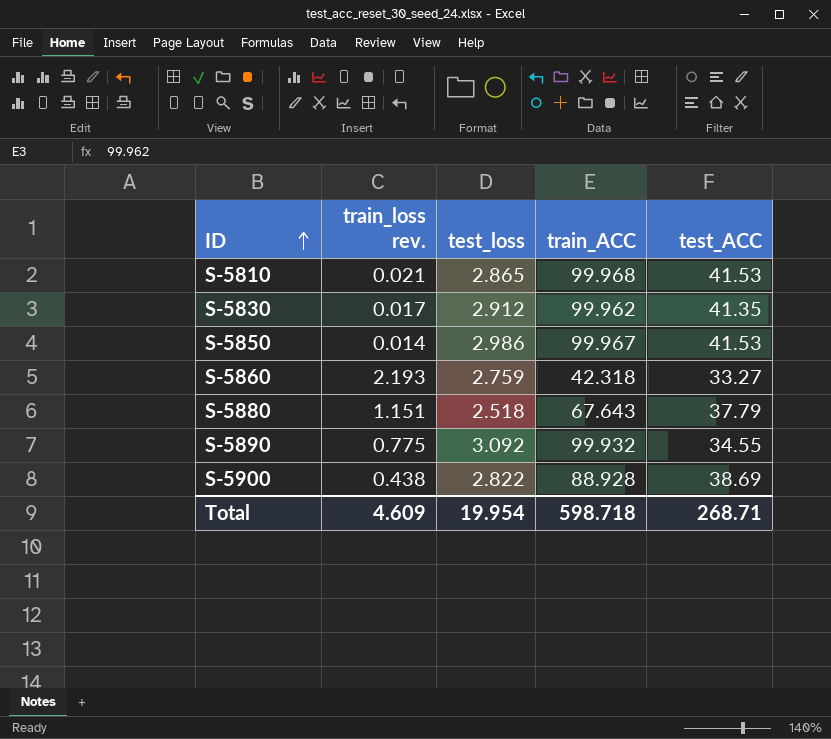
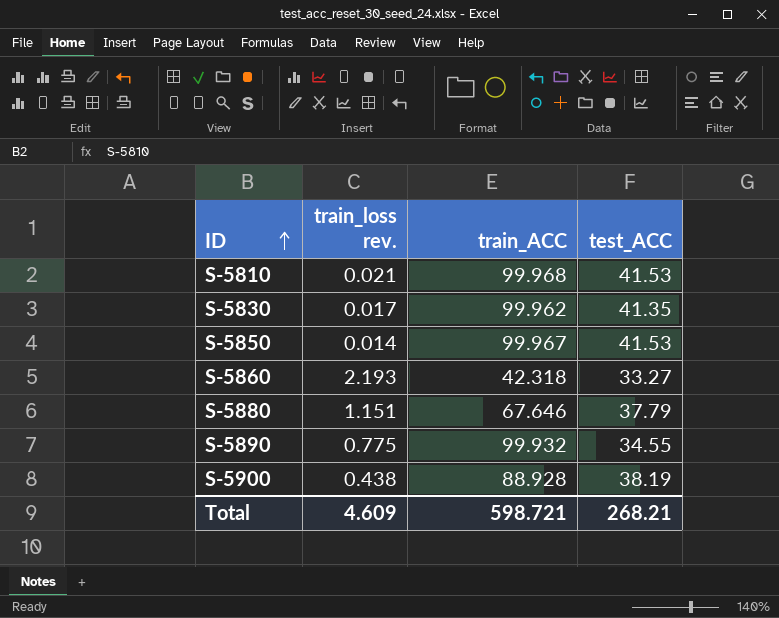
column test_loss | position: 3 -> none
S-5880 | train_ACC: 67.643 -> 67.646
S-5900 | test_ACC: 38.69 -> 38.19
Total | train_ACC: 598.718 -> 598.721
Total | test_ACC: 268.71 -> 268.21

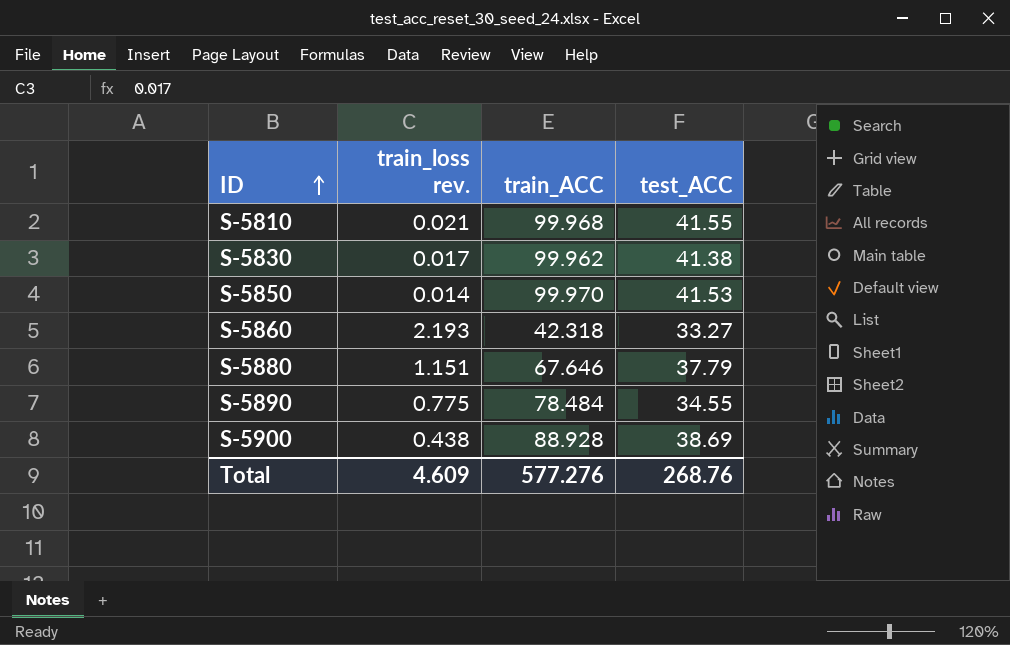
S-5810 | test_ACC: 41.53 -> 41.55
S-5830 | test_ACC: 41.35 -> 41.38
S-5850 | train_ACC: 99.967 -> 99.970
S-5890 | train_ACC: 99.932 -> 78.484
S-5900 | test_ACC: 38.19 -> 38.69
Total | train_ACC: 598.721 -> 577.276
Total | test_ACC: 268.21 -> 268.76

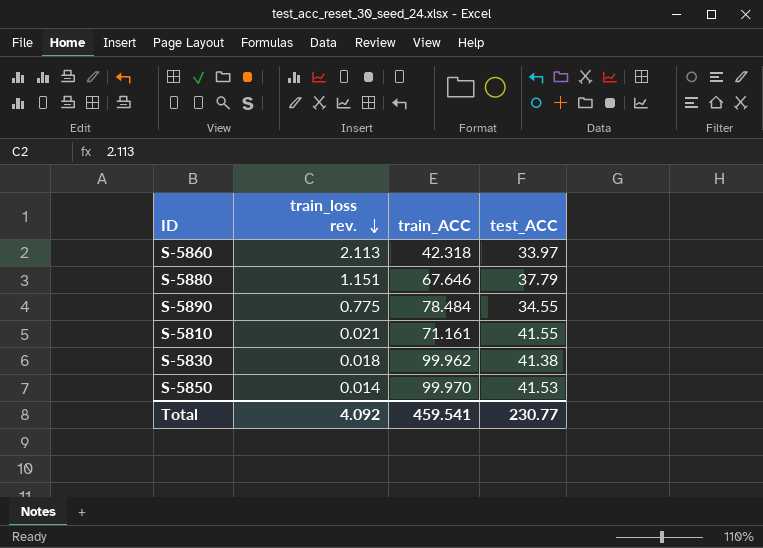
row order: ID ascending -> train_loss rev. descending
row S-5900: 0.438 | 88.928 | 38.69 -> none
S-5860 | train_loss rev.: 2.193 -> 2.113
S-5860 | test_ACC: 33.27 -> 33.97
S-5810 | train_ACC: 99.968 -> 71.161
S-5830 | train_loss rev.: 0.017 -> 0.018
Total | train_loss rev.: 4.609 -> 4.092
Total | train_ACC: 577.276 -> 459.541
Total | test_ACC: 268.76 -> 230.77

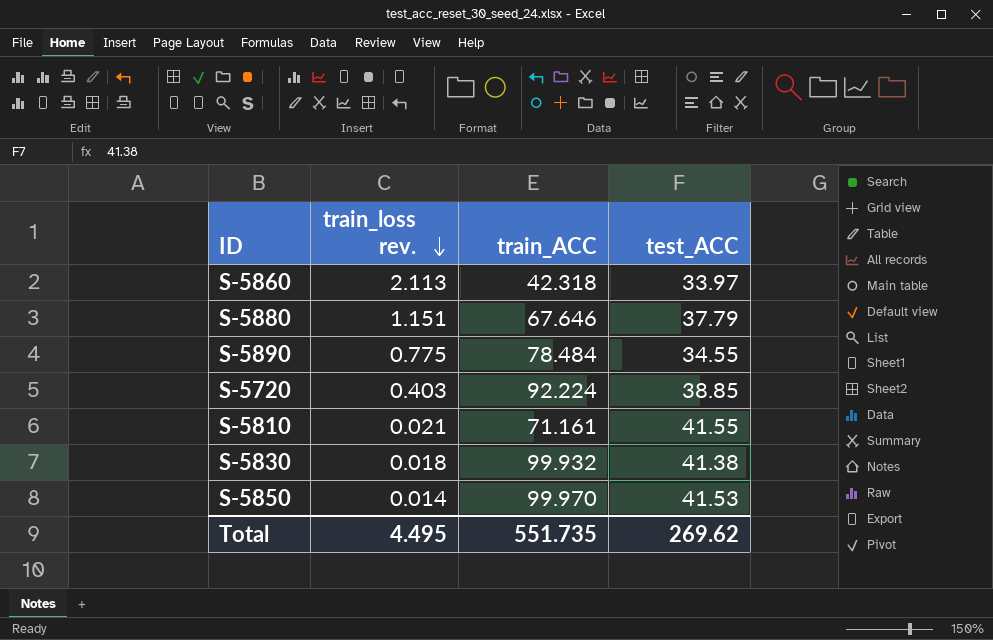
row S-5720: none -> 0.403 | 92.224 | 38.85
S-5830 | train_ACC: 99.962 -> 99.932
Total | train_loss rev.: 4.092 -> 4.495
Total | train_ACC: 459.541 -> 551.735
Total | test_ACC: 230.77 -> 269.62

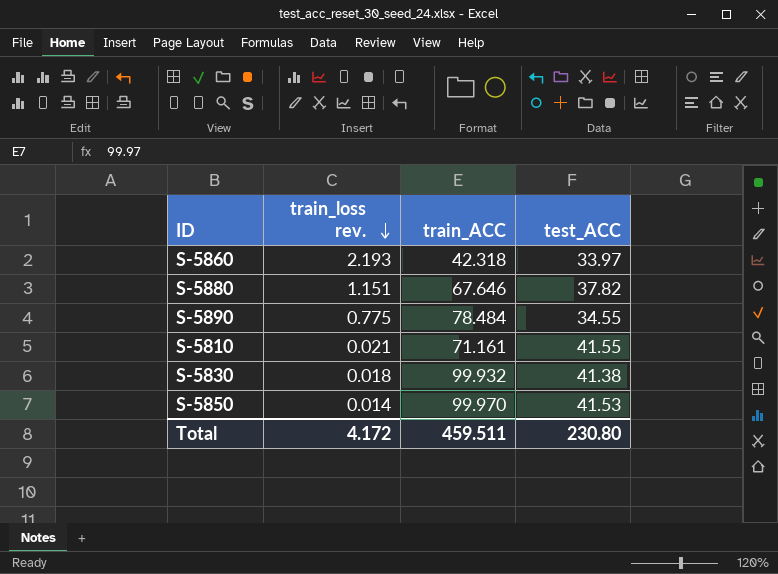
row S-5720: 0.403 | 92.224 | 38.85 -> none
S-5860 | train_loss rev.: 2.113 -> 2.193
S-5880 | test_ACC: 37.79 -> 37.82
Total | train_loss rev.: 4.495 -> 4.172
Total | train_ACC: 551.735 -> 459.511
Total | test_ACC: 269.62 -> 230.80

